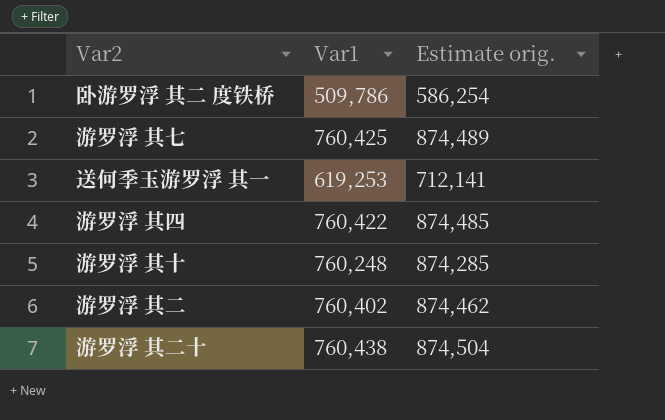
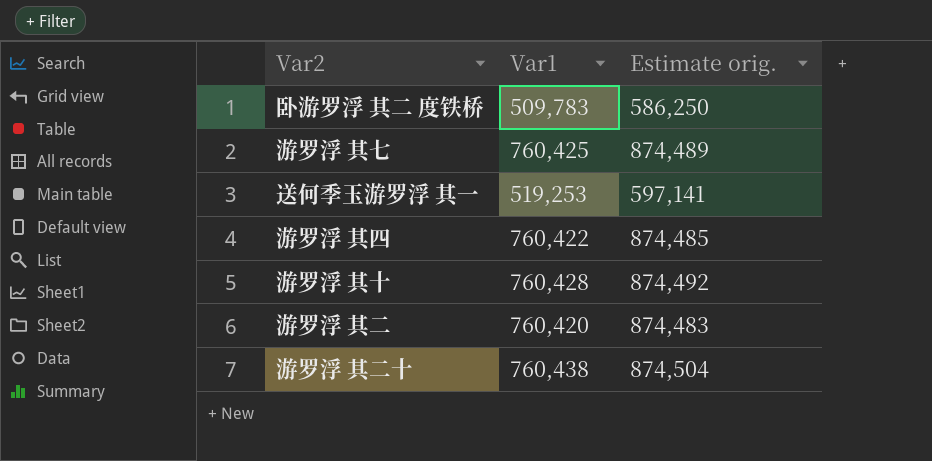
卧游罗浮 其二 度铁桥 | Var1: 509,786 -> 509,783
卧游罗浮 其二 度铁桥 | Estimate orig.: 586,254 -> 586,250
送何季玉游罗浮 其一 | Var1: 619,253 -> 519,253
送何季玉游罗浮 其一 | Estimate orig.: 712,141 -> 597,141
游罗浮 其十 | Var1: 760,248 -> 760,428
游罗浮 其十 | Estimate orig.: 874,285 -> 874,492
游罗浮 其二 | Var1: 760,402 -> 760,420
游罗浮 其二 | Estimate orig.: 874,462 -> 874,483

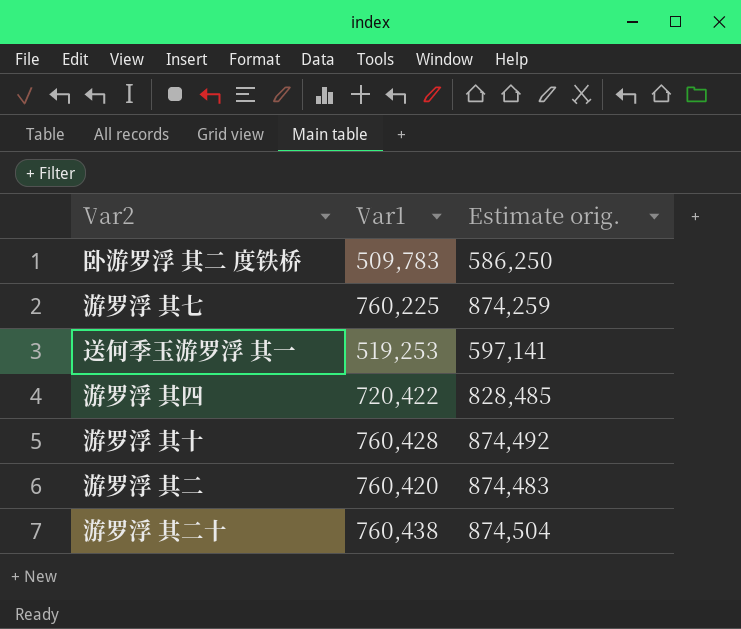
游罗浮 其七 | Var1: 760,425 -> 760,225
游罗浮 其七 | Estimate orig.: 874,489 -> 874,259
游罗浮 其四 | Var1: 760,422 -> 720,422
游罗浮 其四 | Estimate orig.: 874,485 -> 828,485

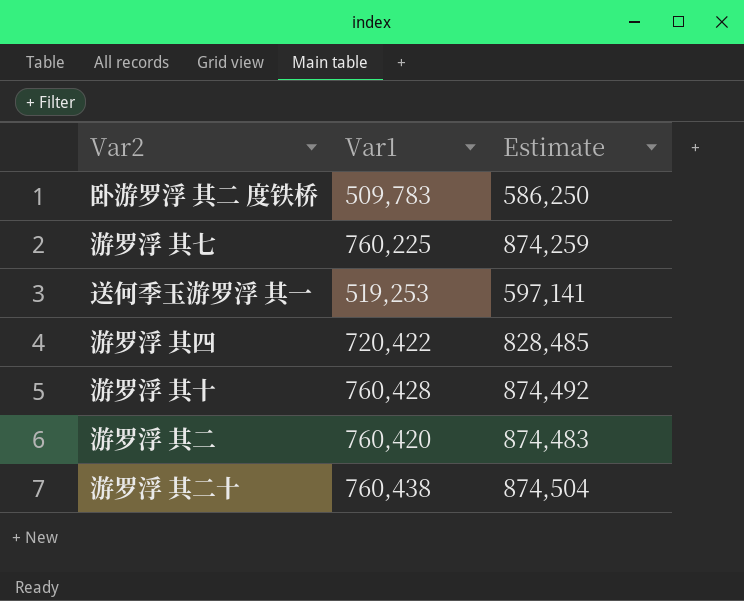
column name: Estimate orig. -> Estimate

